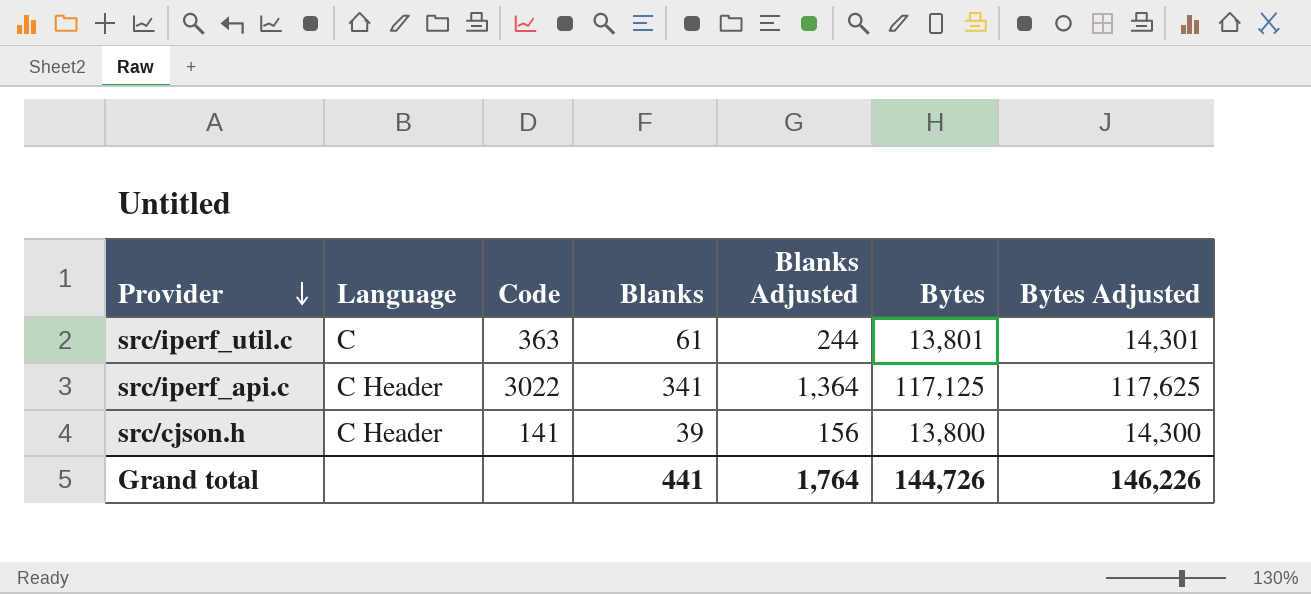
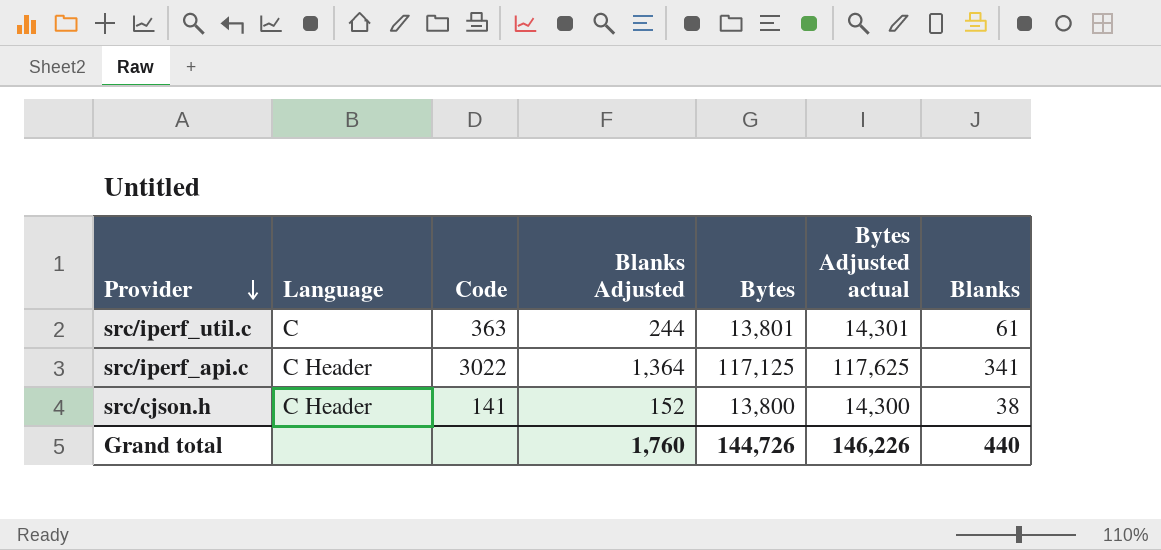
column name: Bytes Adjusted -> Bytes Adjusted actual
column Blanks | position: 4 -> 7
src/cjson.h | Blanks Adjusted: 156 -> 152
src/cjson.h | Blanks: 39 -> 38
Grand total | Blanks Adjusted: 1,764 -> 1,760
Grand total | Blanks: 441 -> 440

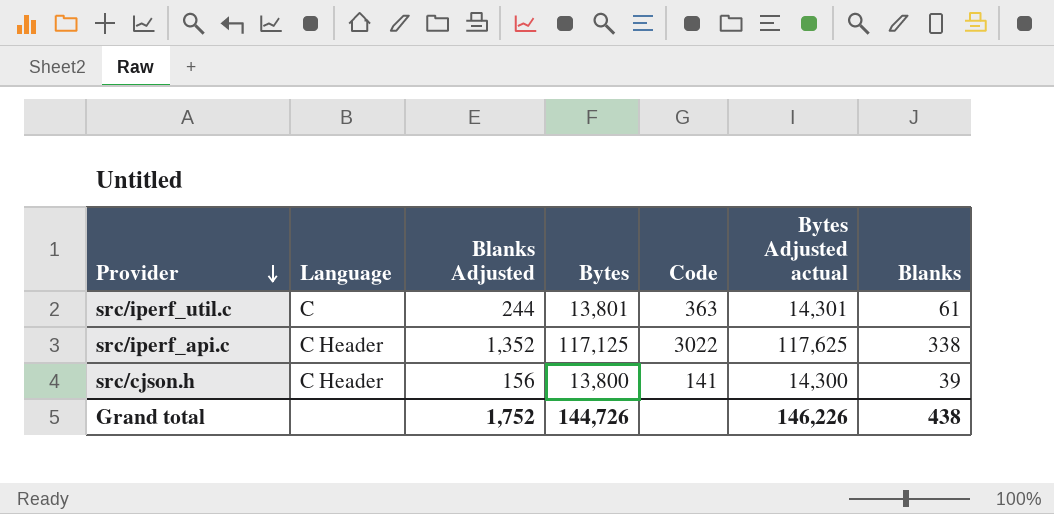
column Code | position: 3 -> 5
src/iperf_api.c | Blanks Adjusted: 1,364 -> 1,352
src/iperf_api.c | Blanks: 341 -> 338
src/cjson.h | Blanks Adjusted: 152 -> 156
src/cjson.h | Blanks: 38 -> 39
Grand total | Blanks Adjusted: 1,760 -> 1,752
Grand total | Blanks: 440 -> 438

